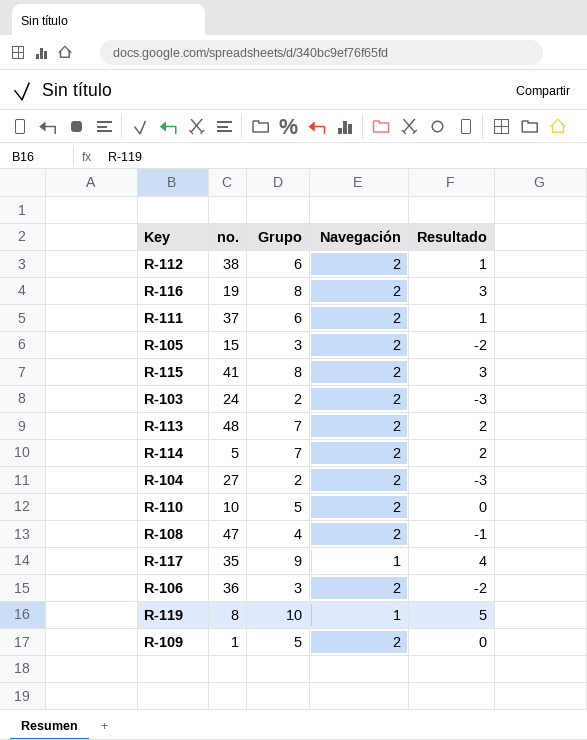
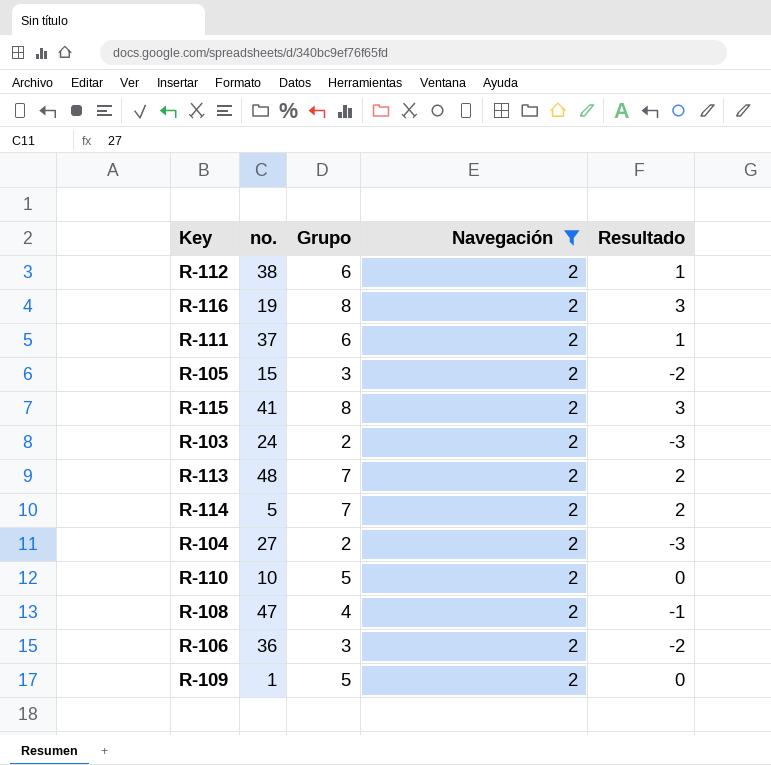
filter: none -> Navegación = 2

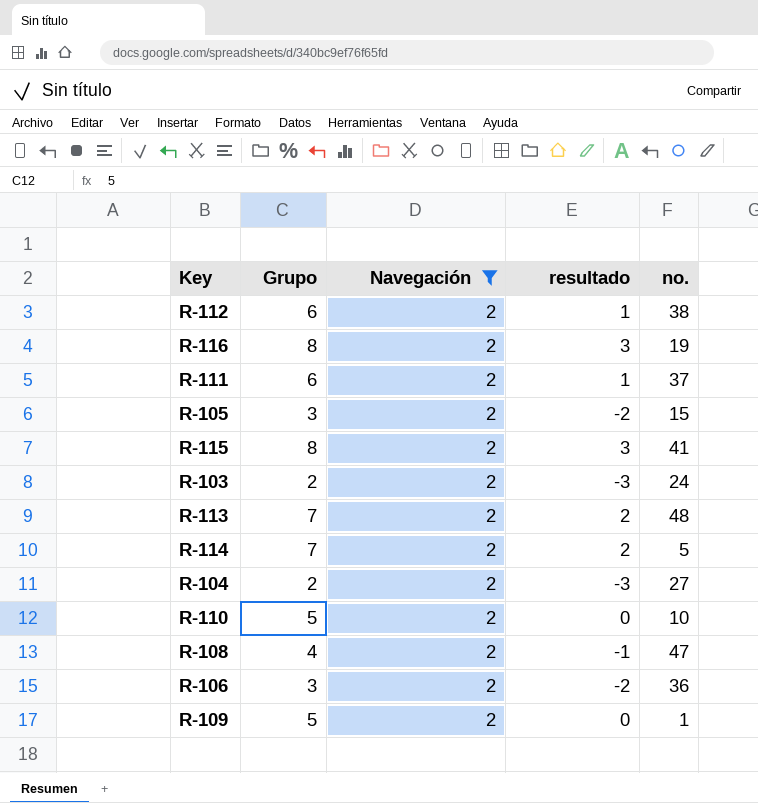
column name: Resultado -> resultado
column no. | position: 2 -> 5

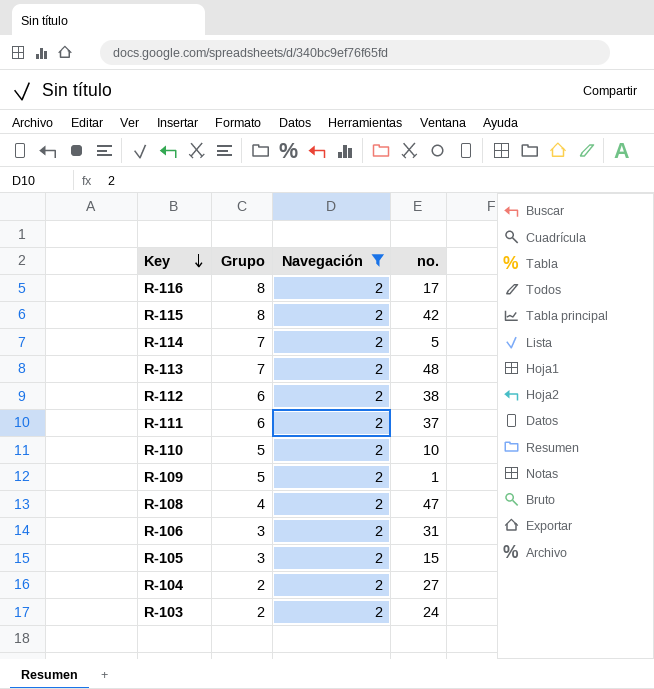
row order: none -> Key descending
column resultado | formula: [Grupo] - 5 -> none
R-116 | no.: 19 -> 17
R-115 | no.: 41 -> 42
R-106 | no.: 36 -> 31

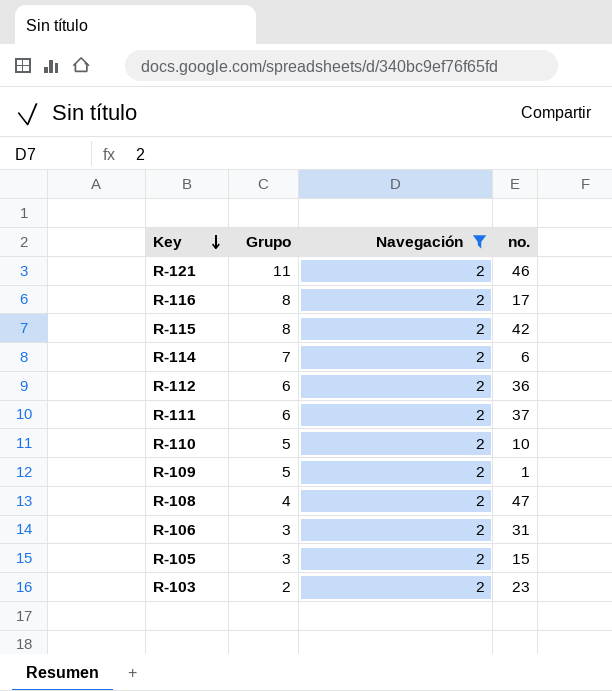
row R-113: 7 | 2 | 48 -> none
row R-104: 2 | 2 | 27 -> none
row R-121: none -> 11 | 2 | 46
R-114 | no.: 5 -> 6
R-112 | no.: 38 -> 36
R-103 | no.: 24 -> 23

